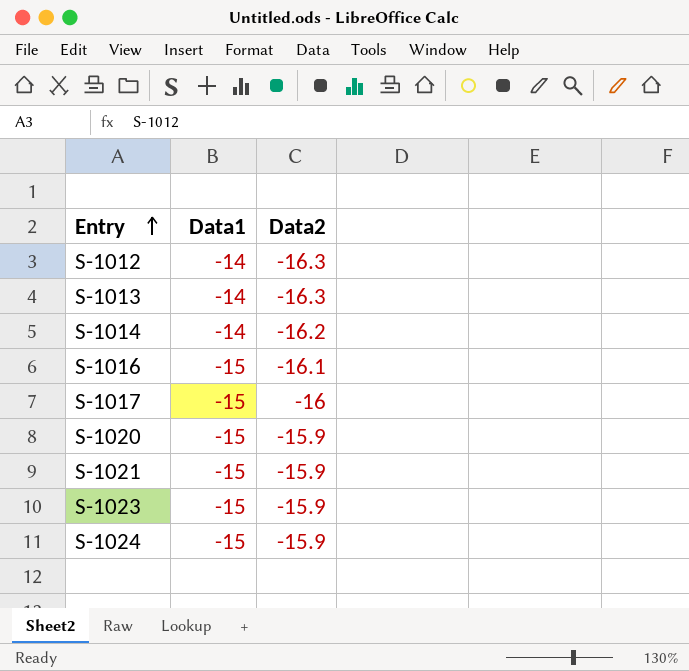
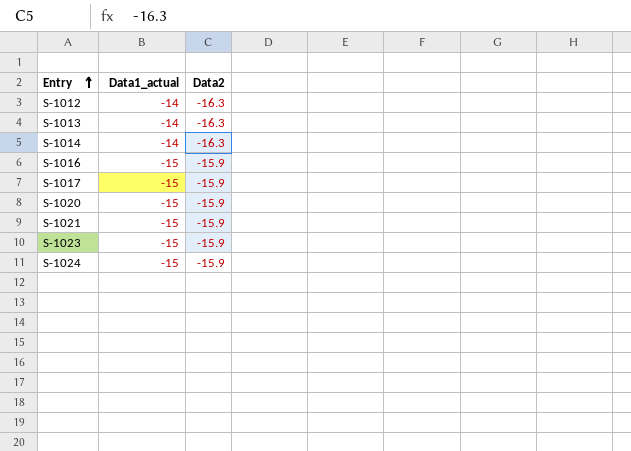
column name: Data1 -> Data1_actual
S-1014 | Data2: -16.2 -> -16.3
S-1016 | Data2: -16.1 -> -15.9
S-1017 | Data2: -16 -> -15.9

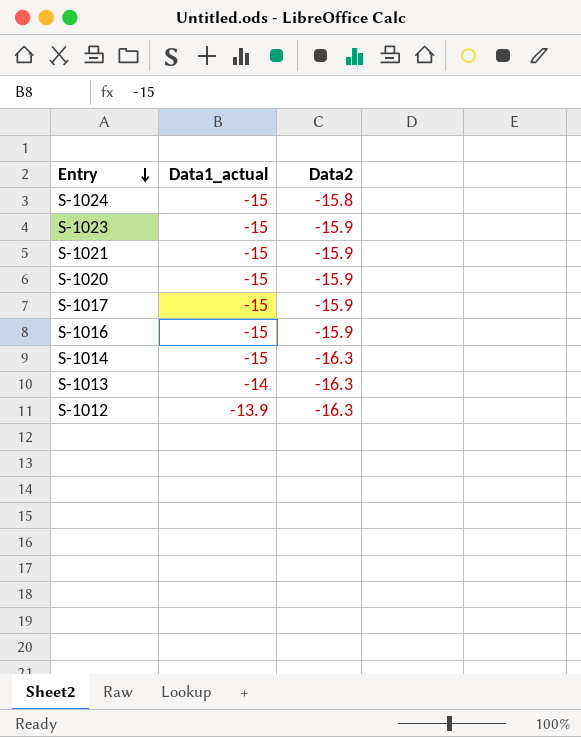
row order: Entry ascending -> Entry descending
S-1024 | Data2: -15.9 -> -15.8
S-1014 | Data1_actual: -14 -> -15
S-1012 | Data1_actual: -14 -> -13.9

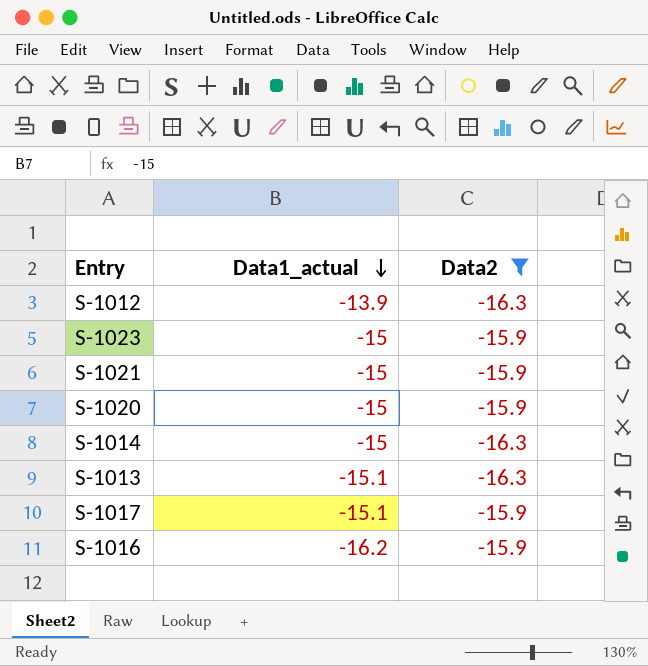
filter: none -> Data2 != -15.8
row order: Entry descending -> Data1_actual descending
S-1013 | Data1_actual: -14 -> -15.1
S-1017 | Data1_actual: -15 -> -15.1
S-1016 | Data1_actual: -15 -> -16.2

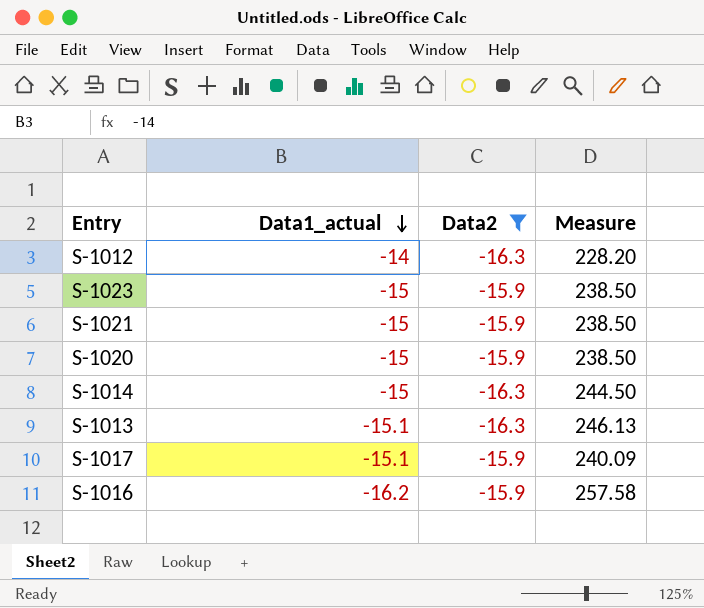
column Measure | formula: none -> [Data1_actual] * [Data2]
S-1012 | Data1_actual: -13.9 -> -14

